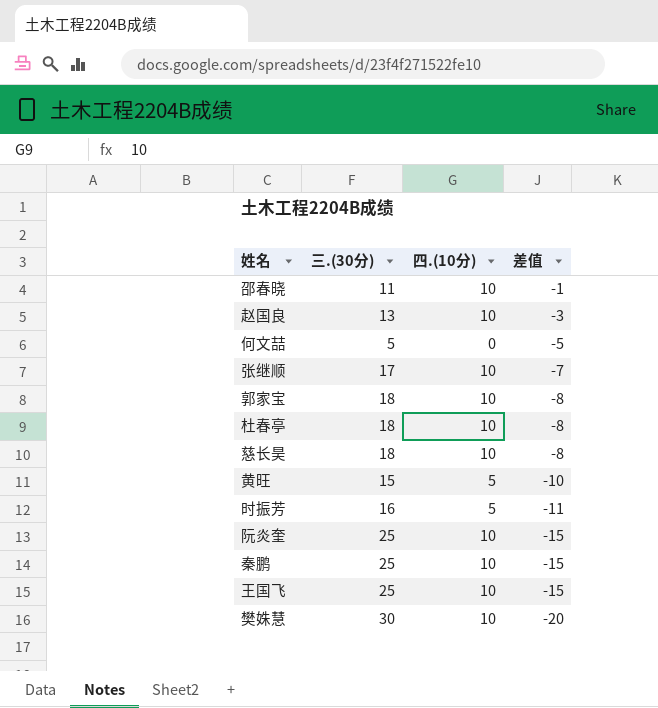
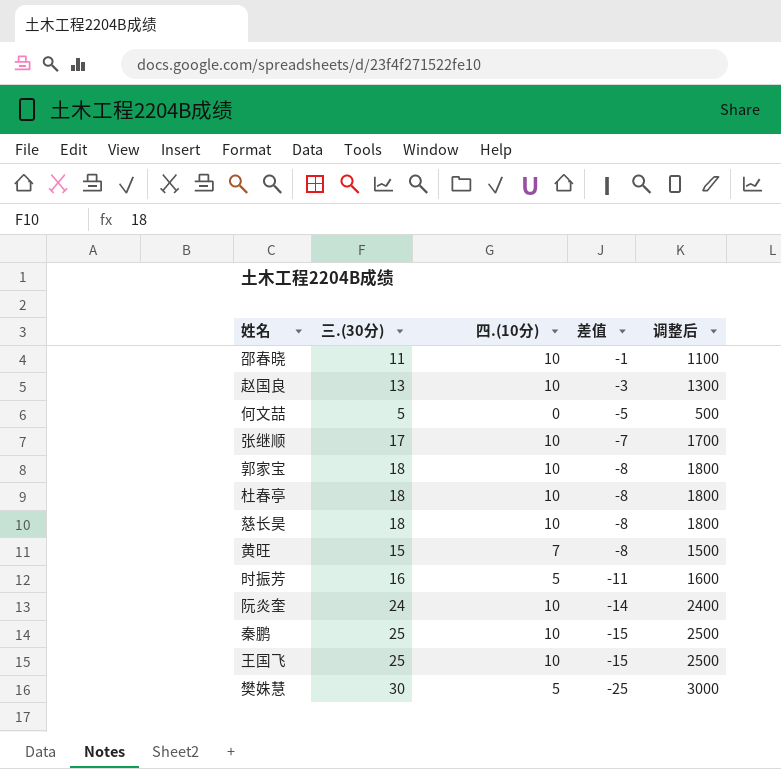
column 调整后 | formula: none -> [三.(30分)] * 100
黄旺 | 四.(10分): 5 -> 7
黄旺 | 差值: -10 -> -8
阮炎奎 | 三.(30分): 25 -> 24
阮炎奎 | 差值: -15 -> -14
樊姝慧 | 四.(10分): 10 -> 5
樊姝慧 | 差值: -20 -> -25

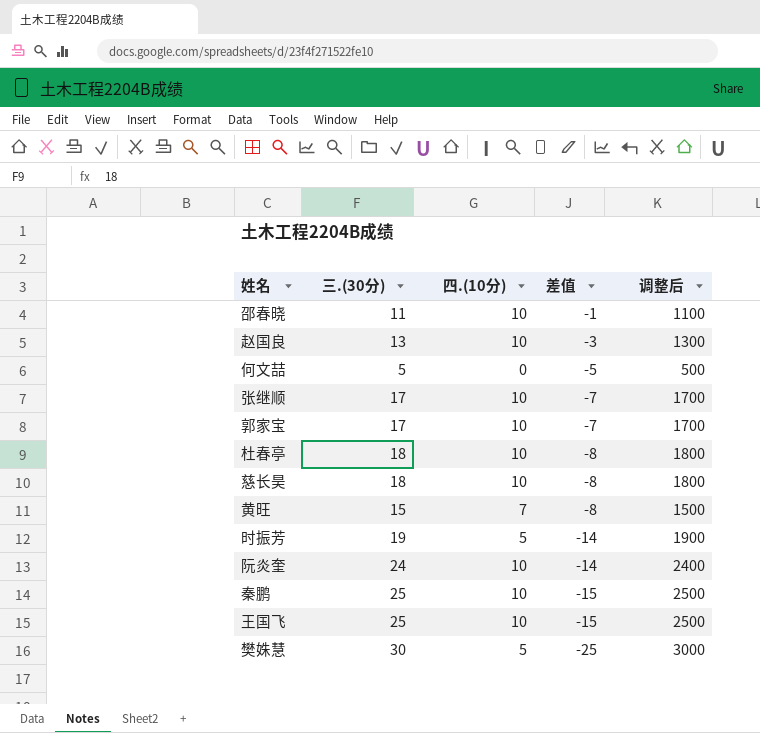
郭家宝 | 三.(30分): 18 -> 17
郭家宝 | 差值: -8 -> -7
郭家宝 | 调整后: 1800 -> 1700
时振芳 | 三.(30分): 16 -> 19
时振芳 | 差值: -11 -> -14
时振芳 | 调整后: 1600 -> 1900

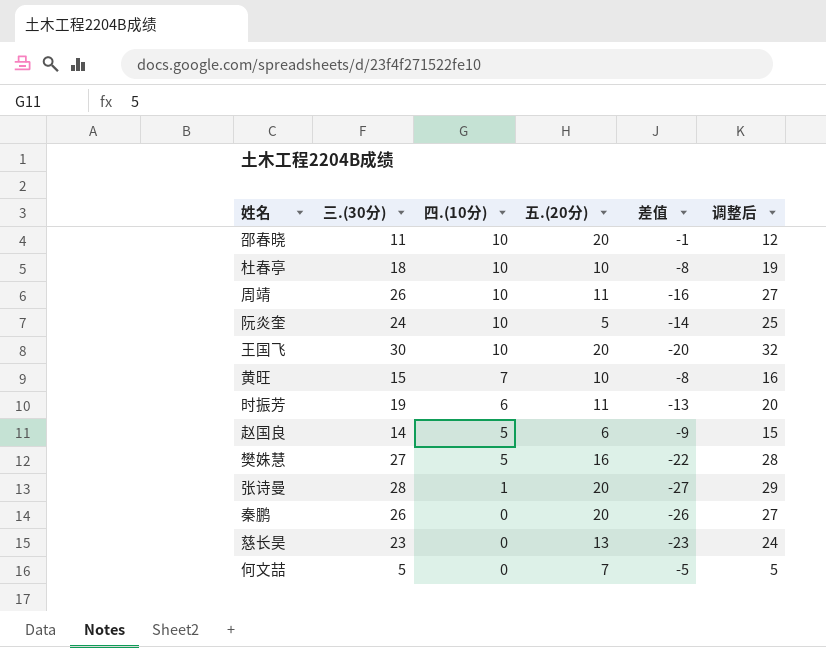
row order: 差值 descending -> 四.(10分) descending
column 五.(20分) | position: none -> 4
column 调整后 | formula: [三.(30分)] * 100 -> [三.(30分)] * 1.05
row 张继顺: 17 | 10 | -7 | 1700 -> none
row 郭家宝: 17 | 10 | -7 | 1700 -> none
row 周靖: none -> 26 | 10 | 11 | -16 | 27
王国飞 | 三.(30分): 25 -> 30
王国飞 | 差值: -15 -> -20
时振芳 | 四.(10分): 5 -> 6
时振芳 | 差值: -14 -> -13
赵国良 | 三.(30分): 13 -> 14
赵国良 | 四.(10分): 10 -> 5
赵国良 | 差值: -3 -> -9
樊姝慧 | 三.(30分): 30 -> 27
樊姝慧 | 差值: -25 -> -22
row 张诗曼: none -> 28 | 1 | 20 | -27 | 29
秦鹏 | 三.(30分): 25 -> 26
秦鹏 | 四.(10分): 10 -> 0
秦鹏 | 差值: -15 -> -26
慈长昊 | 三.(30分): 18 -> 23
慈长昊 | 四.(10分): 10 -> 0
慈长昊 | 差值: -8 -> -23

